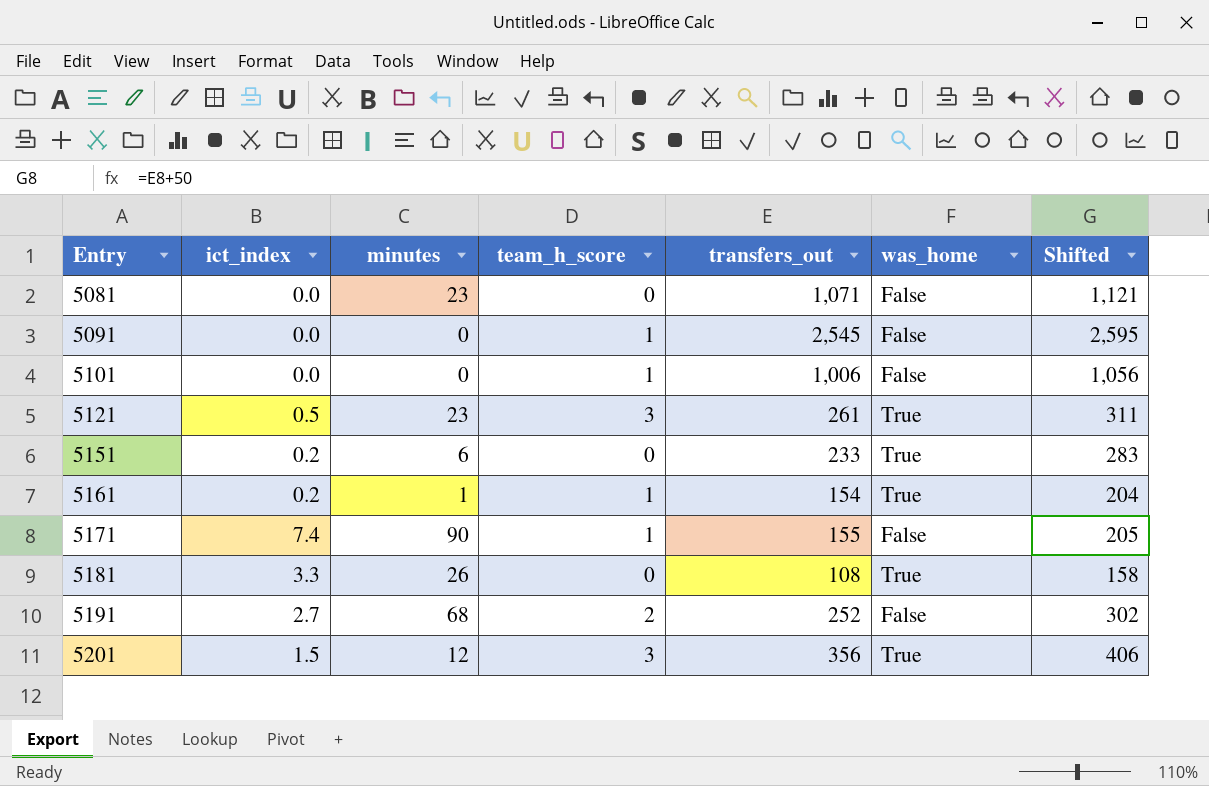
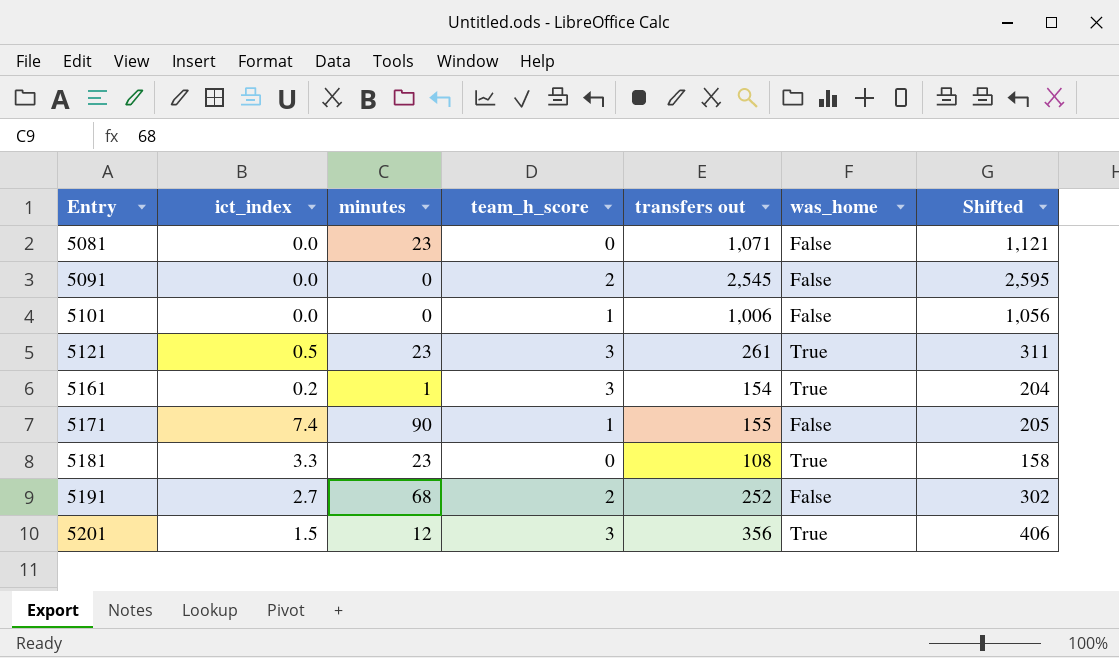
column name: transfers_out -> transfers out
row 5151: 0.2 | 6 | 0 | 233 | True | 283 -> none
5091 | team_h_score: 1 -> 2
5161 | team_h_score: 1 -> 3
5181 | minutes: 26 -> 23

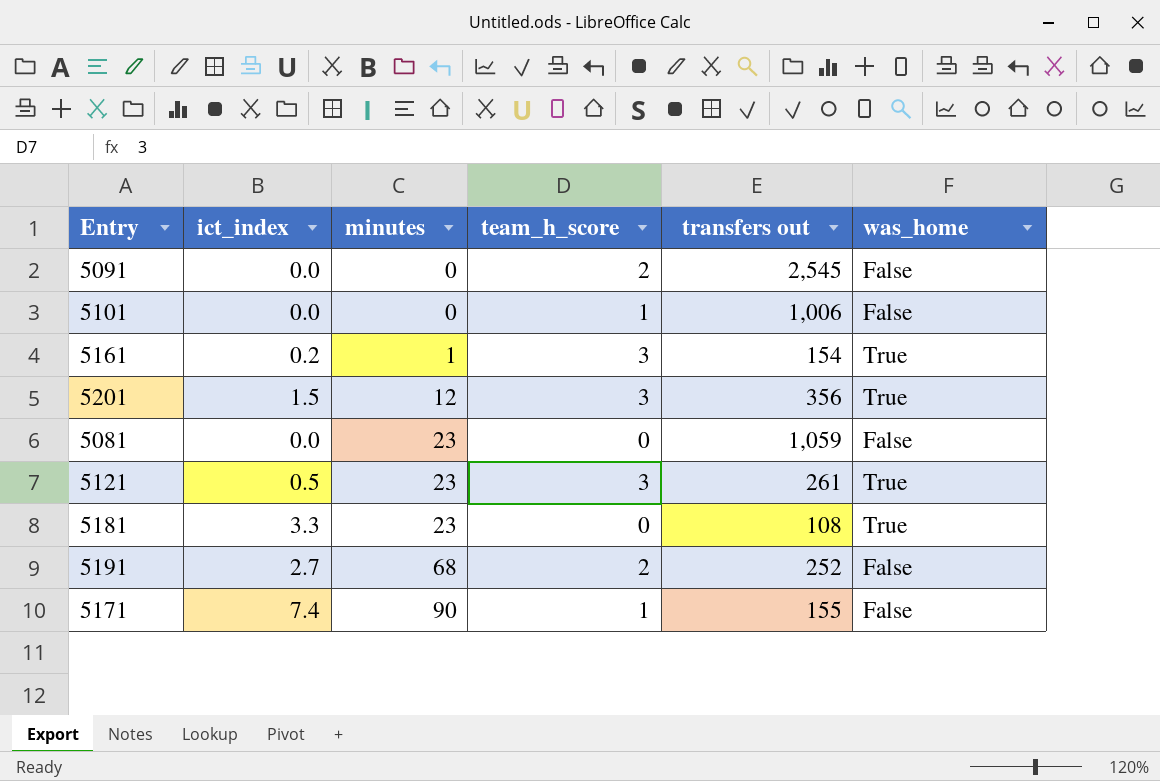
row order: Entry ascending -> minutes ascending
column Shifted | formula: [transfers out] + 50 -> none
5081 | transfers out: 1,071 -> 1,059

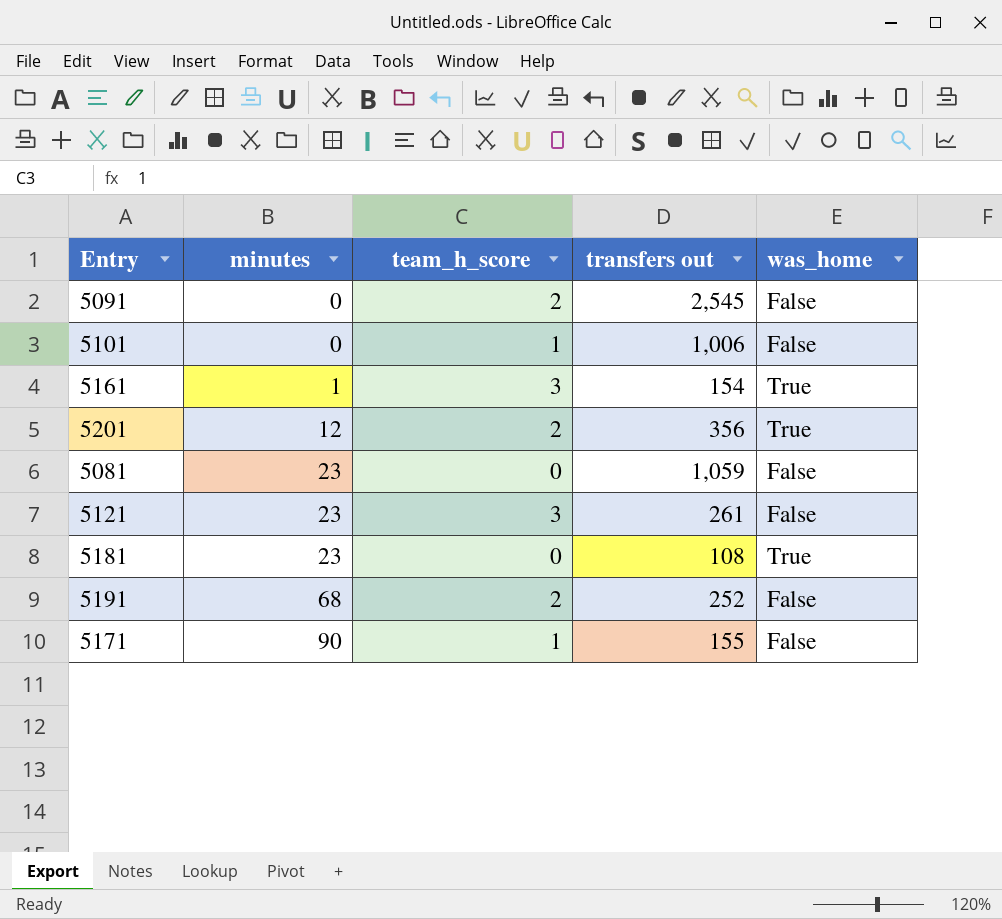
column ict_index | position: 2 -> none
5201 | team_h_score: 3 -> 2
5121 | was_home: True -> False

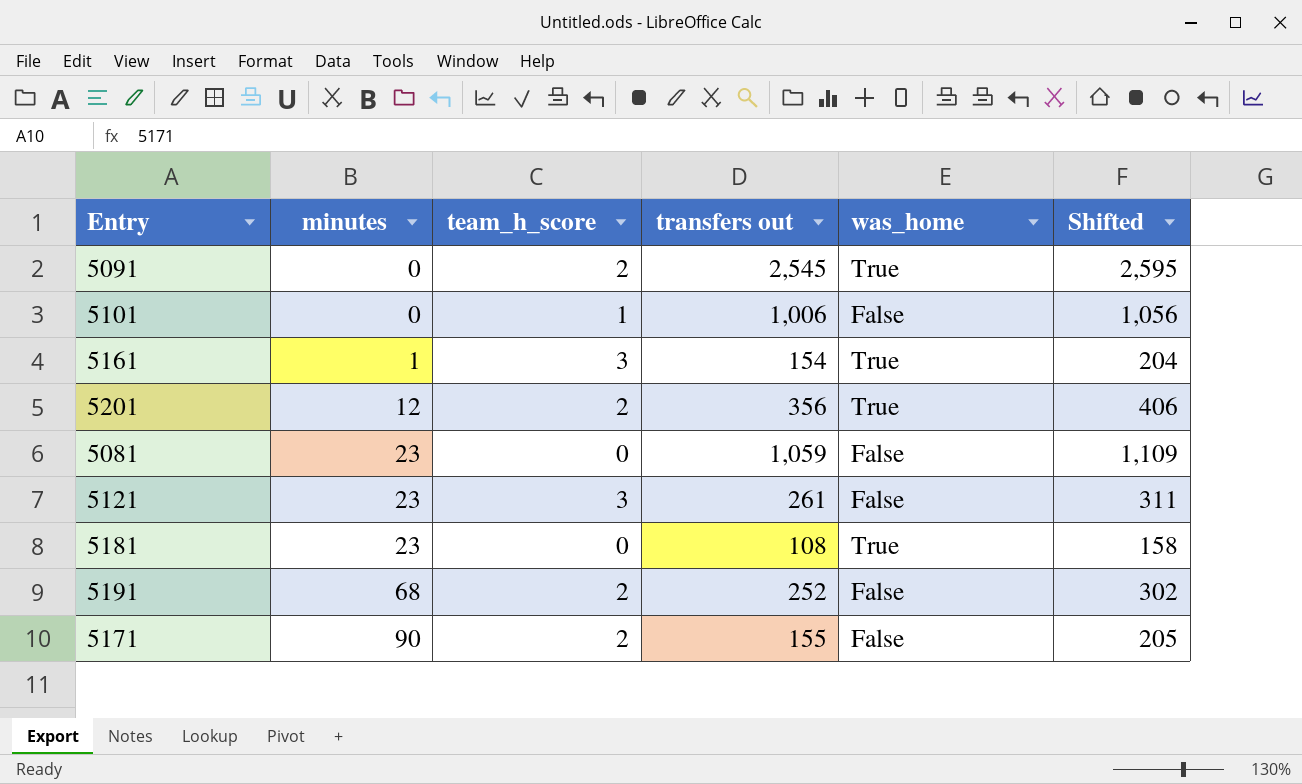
column Shifted | formula: none -> [transfers out] + 50
5091 | was_home: False -> True
5171 | team_h_score: 1 -> 2

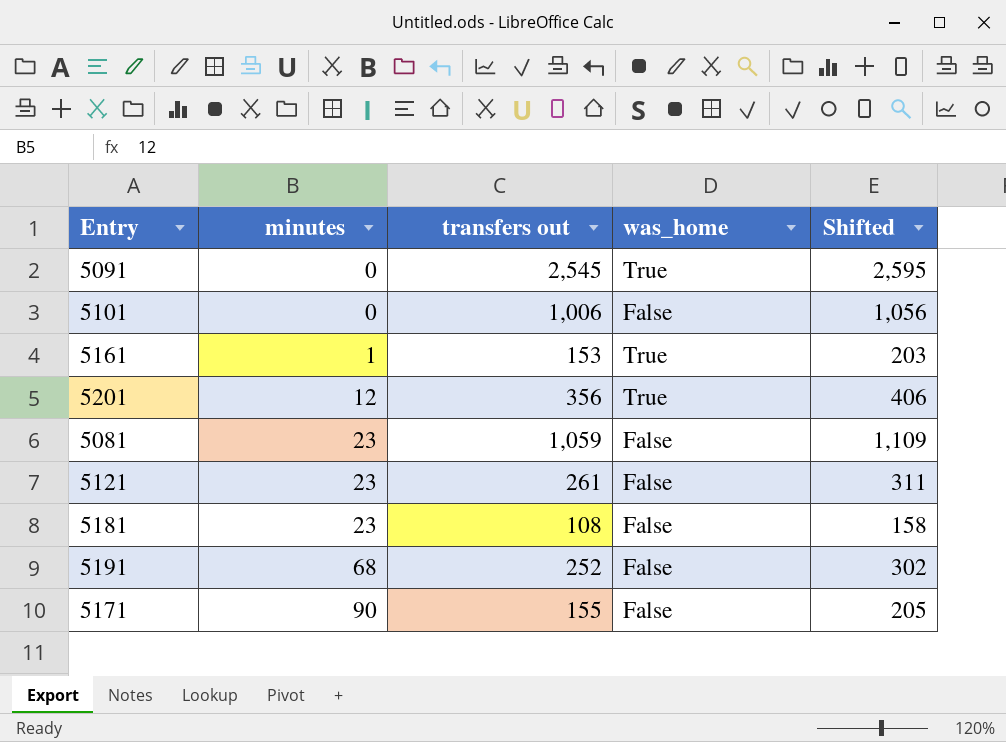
column team_h_score | position: 3 -> none
5161 | transfers out: 154 -> 153
5161 | Shifted: 204 -> 203
5181 | was_home: True -> False

